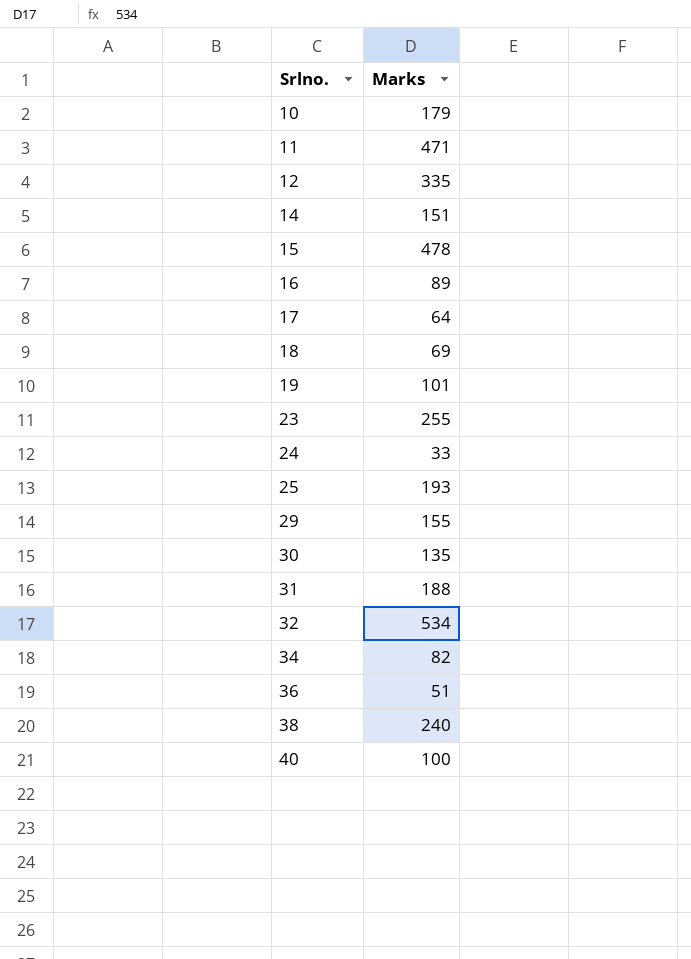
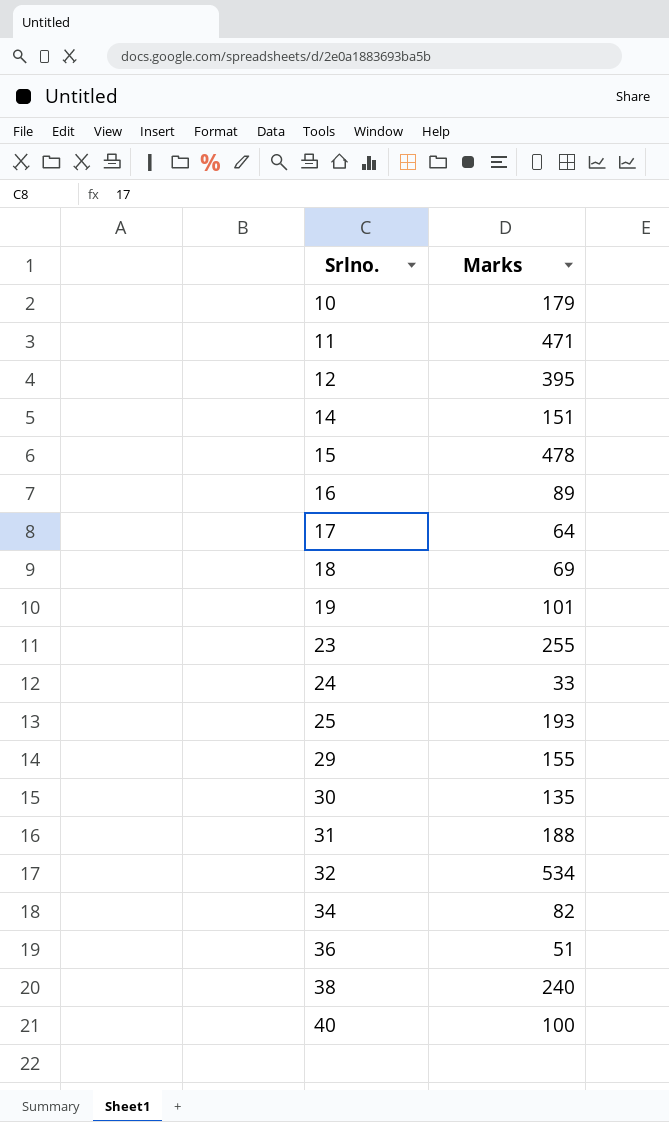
12 | Marks: 335 -> 395

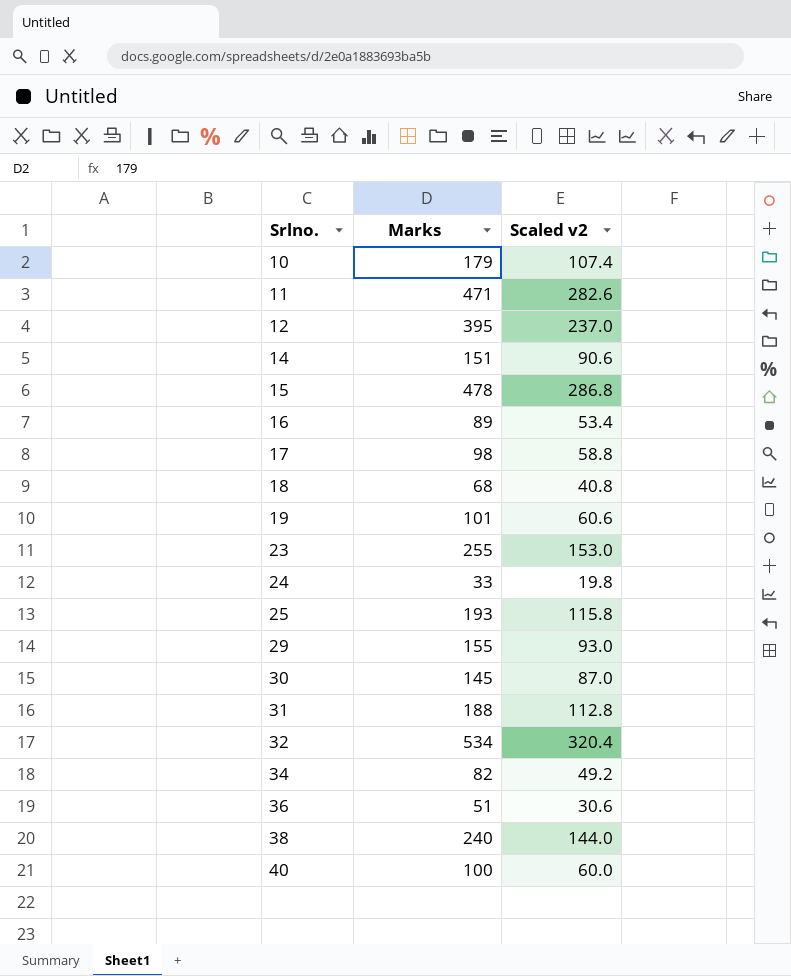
column Scaled v2 | formula: none -> [Marks] * 0.6
17 | Marks: 64 -> 98
18 | Marks: 69 -> 68
30 | Marks: 135 -> 145

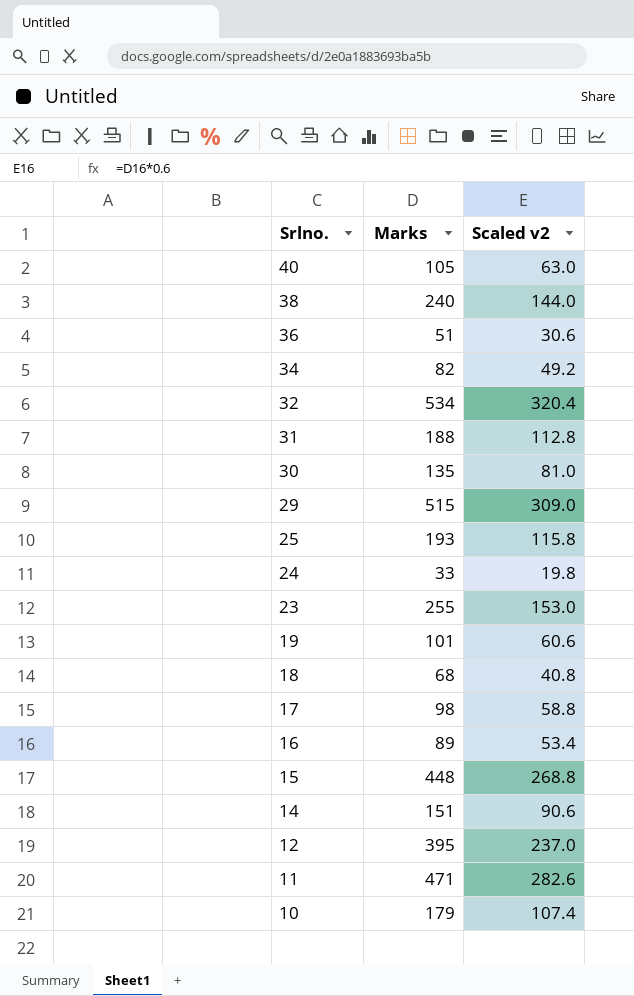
row order: Srlno. ascending -> Srlno. descending
40 | Marks: 100 -> 105
40 | Scaled v2: 60.0 -> 63.0
30 | Marks: 145 -> 135
30 | Scaled v2: 87.0 -> 81.0
29 | Marks: 155 -> 515
29 | Scaled v2: 93.0 -> 309.0
15 | Marks: 478 -> 448
15 | Scaled v2: 286.8 -> 268.8

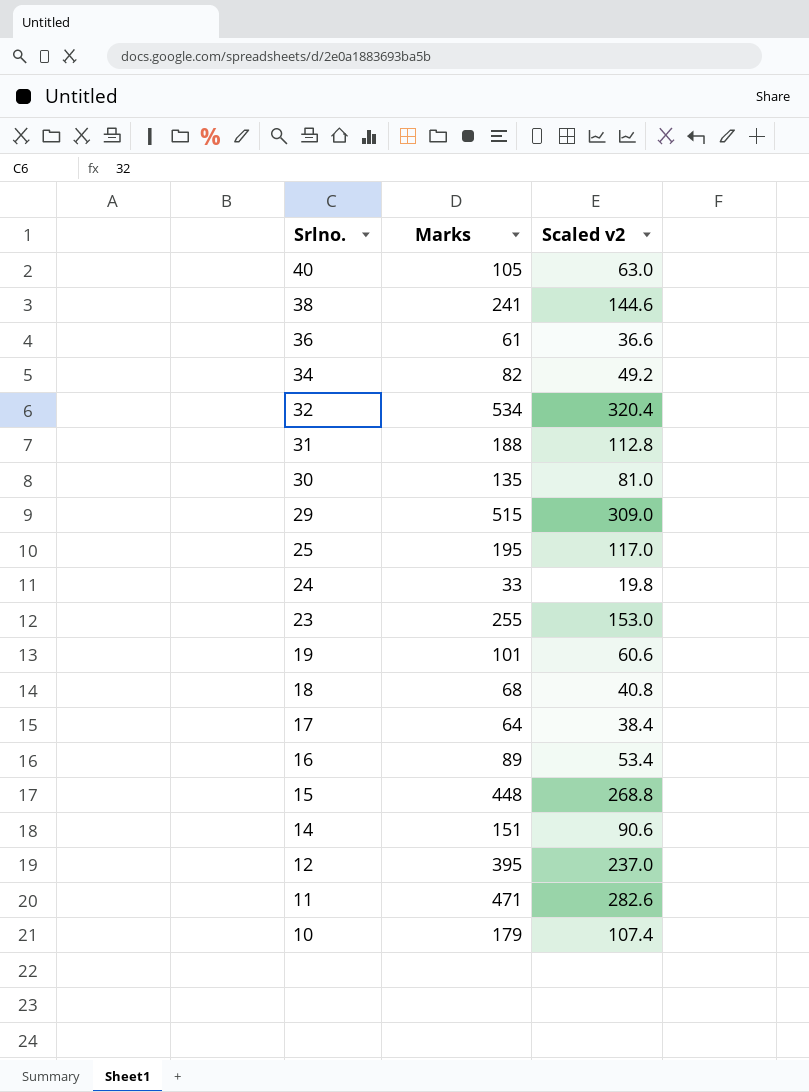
38 | Marks: 240 -> 241
38 | Scaled v2: 144.0 -> 144.6
36 | Marks: 51 -> 61
36 | Scaled v2: 30.6 -> 36.6
25 | Marks: 193 -> 195
25 | Scaled v2: 115.8 -> 117.0
17 | Marks: 98 -> 64
17 | Scaled v2: 58.8 -> 38.4

